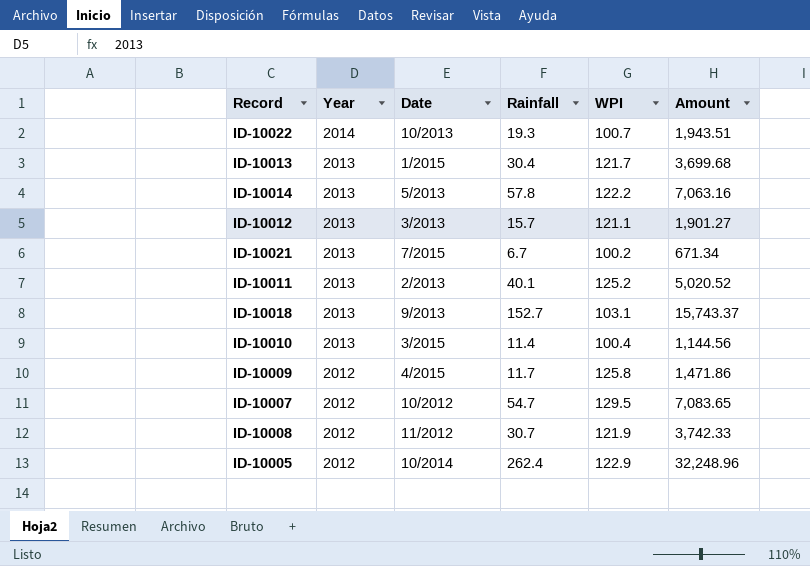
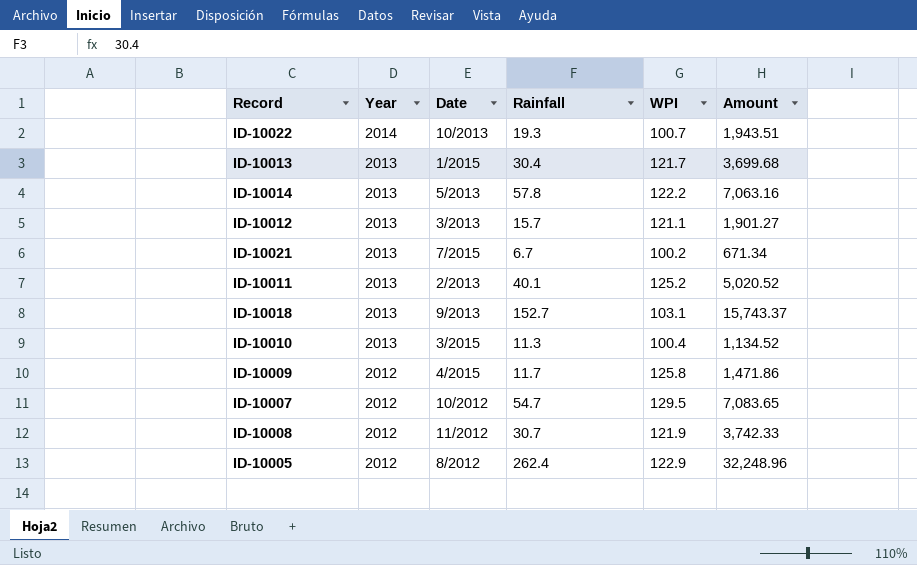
ID-10010 | Rainfall: 11.4 -> 11.3
ID-10010 | Amount: 1,144.56 -> 1,134.52
ID-10005 | Date: 10/2014 -> 8/2012

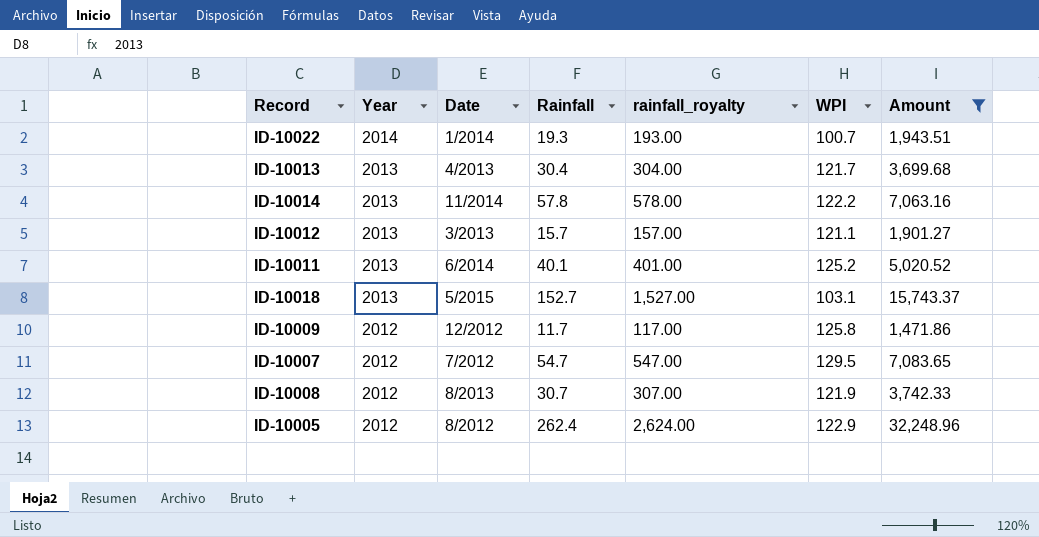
filter: none -> Amount >= 1,471.86
column rainfall_royalty | formula: none -> [Rainfall] * 10
ID-10022 | Date: 10/2013 -> 1/2014
ID-10013 | Date: 1/2015 -> 4/2013
ID-10014 | Date: 5/2013 -> 11/2014
ID-10011 | Date: 2/2013 -> 6/2014
ID-10018 | Date: 9/2013 -> 5/2015
ID-10009 | Date: 4/2015 -> 12/2012
ID-10007 | Date: 10/2012 -> 7/2012
ID-10008 | Date: 11/2012 -> 8/2013

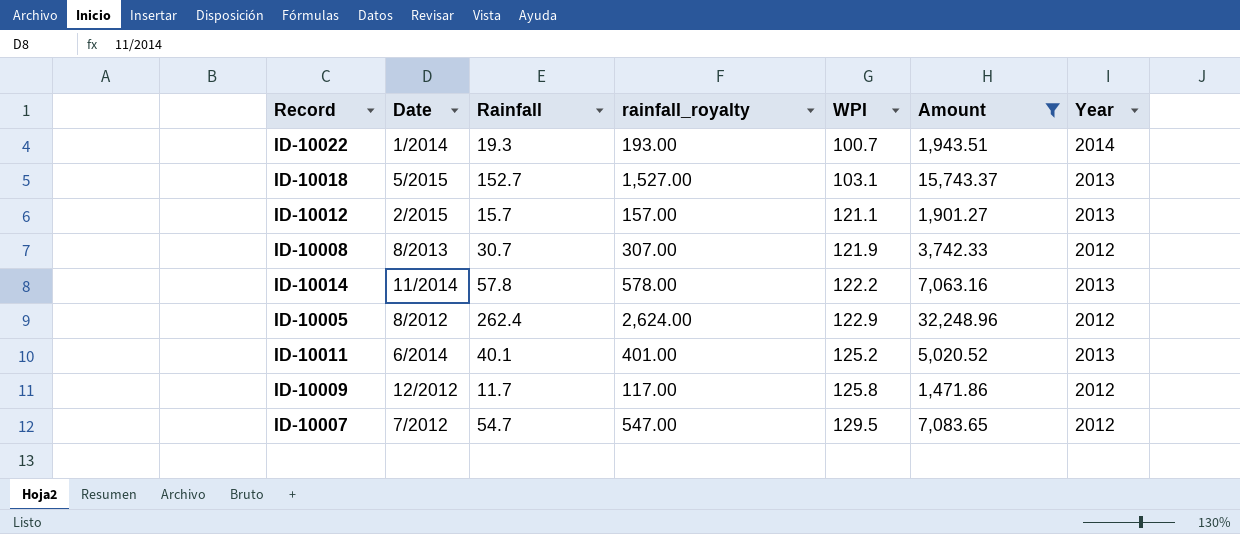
row order: Year descending -> WPI ascending
column Year | position: 2 -> 7
row ID-10013: 2013 | 4/2013 | 30.4 | 304.00 | 121.7 | 3,699.68 -> none
ID-10012 | Date: 3/2013 -> 2/2015

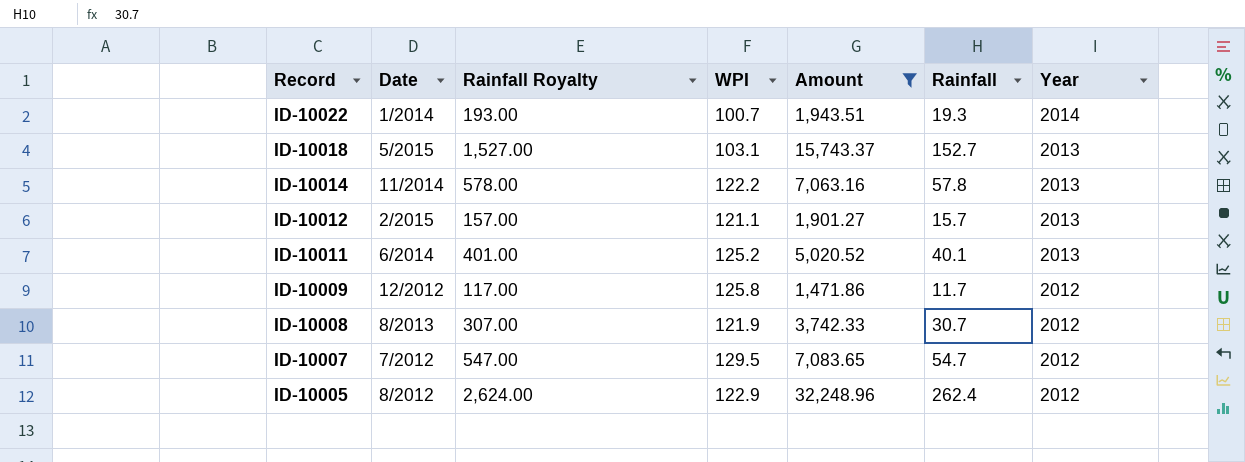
row order: WPI ascending -> Record descending
column name: rainfall_royalty -> Rainfall Royalty
column Rainfall | position: 3 -> 6

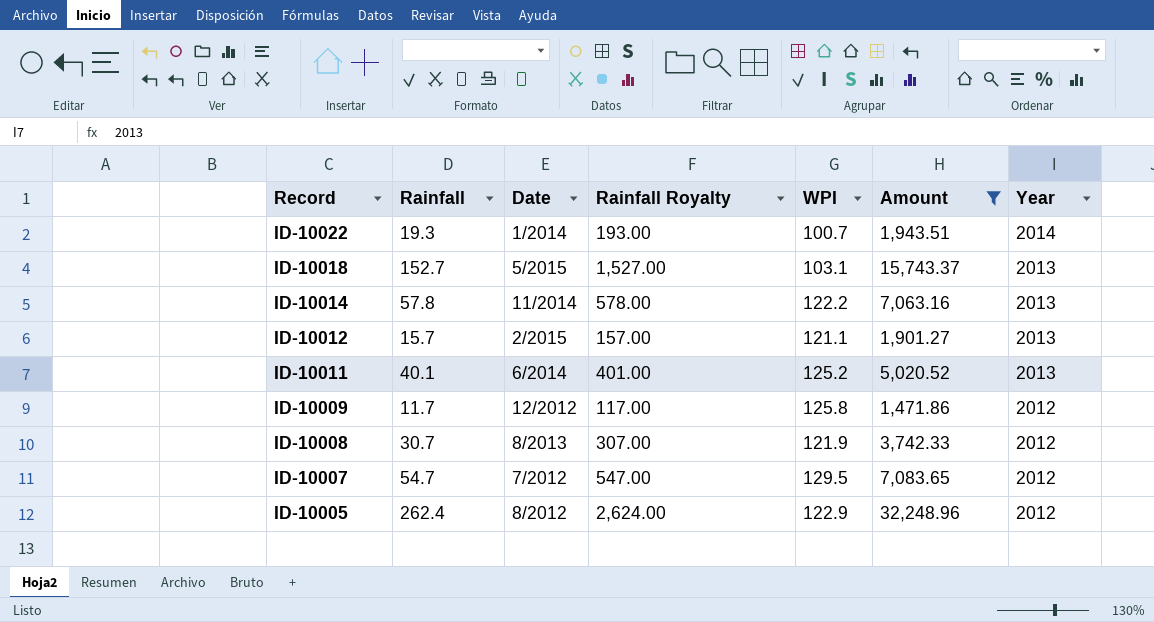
column Rainfall | position: 6 -> 2

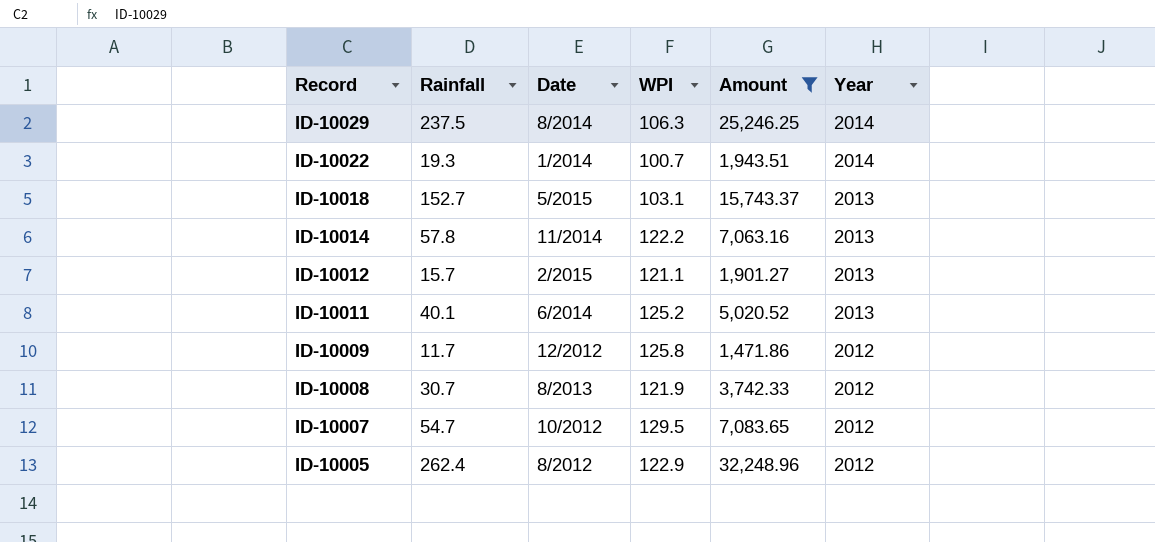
column Rainfall Royalty | formula: [Rainfall] * 10 -> none
row ID-10029: none -> 237.5 | 8/2014 | 106.3 | 25,246.25 | 2014
ID-10007 | Date: 7/2012 -> 10/2012

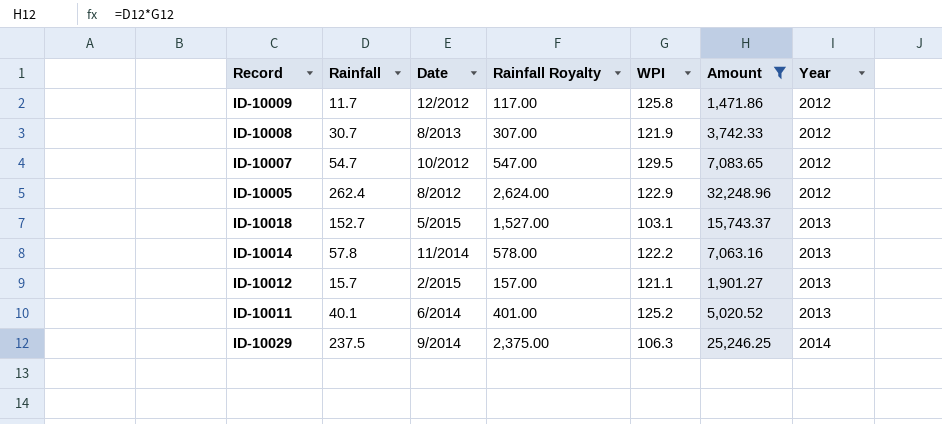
row order: Record descending -> Year ascending
column Rainfall Royalty | formula: none -> [Rainfall] * 10
row ID-10022: 19.3 | 1/2014 | 100.7 | 1,943.51 | 2014 -> none
ID-10029 | Date: 8/2014 -> 9/2014

